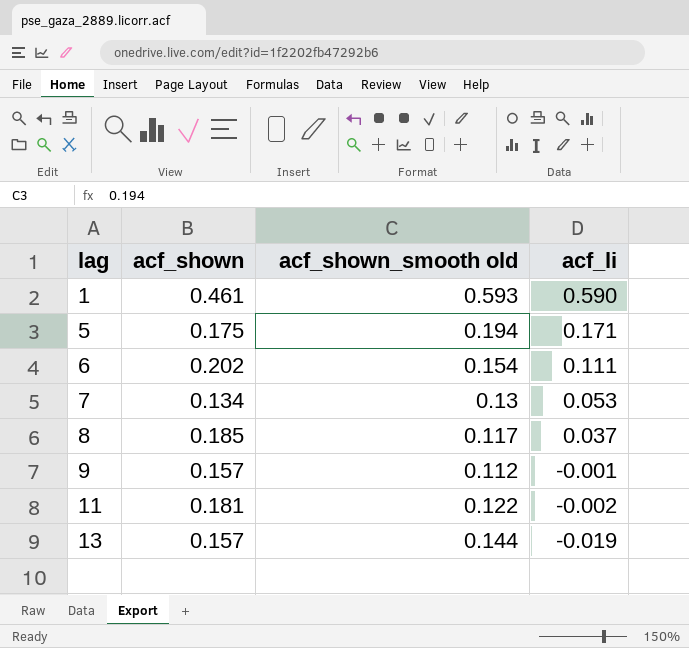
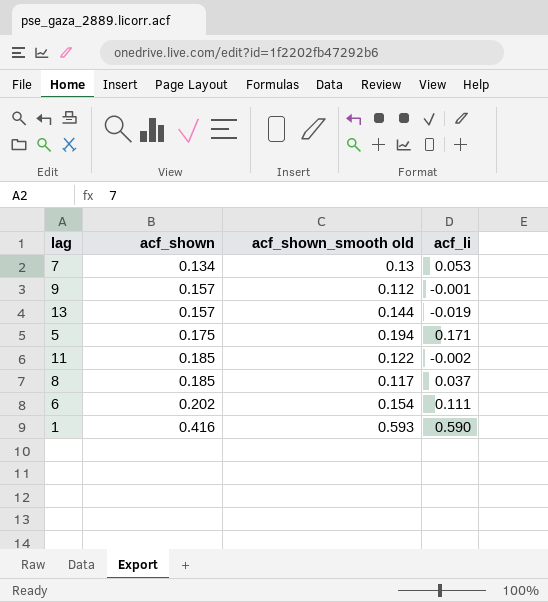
row order: lag ascending -> acf_shown ascending
11 | acf_shown: 0.181 -> 0.185
1 | acf_shown: 0.461 -> 0.416

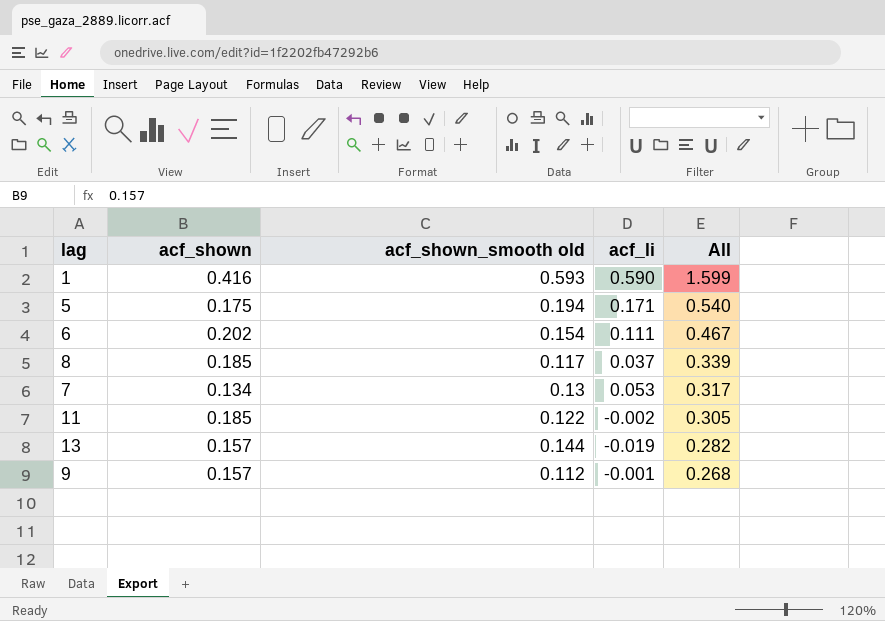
row order: acf_shown ascending -> All descending
column All | formula: none -> [acf_shown] + [acf_shown_smooth old] + [acf_li]

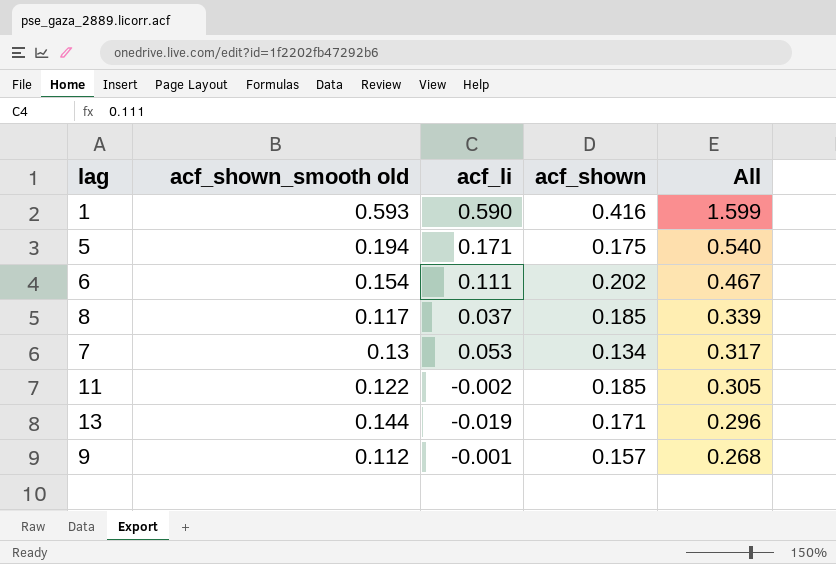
column acf_shown | position: 2 -> 4
13 | acf_shown: 0.157 -> 0.171
13 | All: 0.282 -> 0.296

